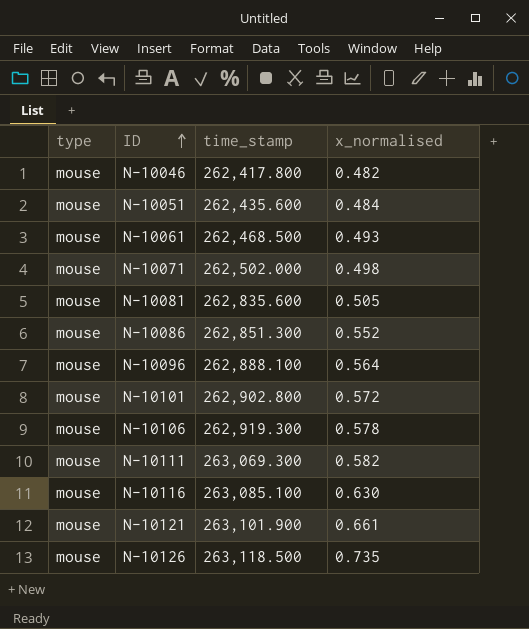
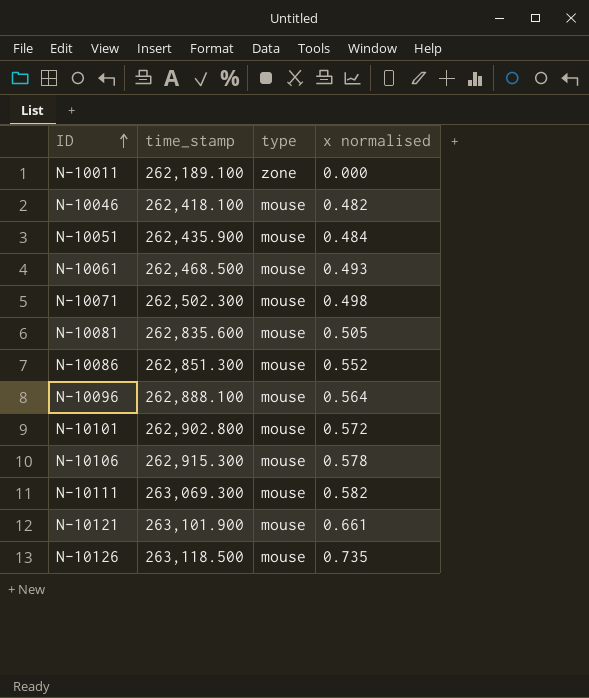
column type | position: 1 -> 3
column name: x_normalised -> x normalised
row N-10116: mouse | 263,085.100 | 0.630 -> none
row N-10011: none -> 262,189.100 | zone | 0.000
N-10046 | time_stamp: 262,417.800 -> 262,418.100
N-10051 | time_stamp: 262,435.600 -> 262,435.900
N-10071 | time_stamp: 262,502.000 -> 262,502.300
N-10106 | time_stamp: 262,919.300 -> 262,915.300

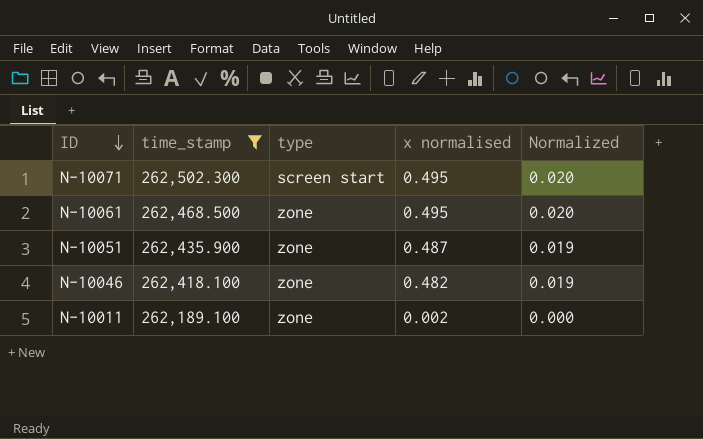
filter: none -> time_stamp <= 262,502.300
row order: ID ascending -> ID descending
column Normalized | formula: none -> [x normalised] * 0.04
N-10071 | type: mouse -> screen start
N-10071 | x normalised: 0.498 -> 0.495
N-10061 | type: mouse -> zone
N-10061 | x normalised: 0.493 -> 0.495
N-10051 | type: mouse -> zone
N-10051 | x normalised: 0.484 -> 0.487
N-10046 | type: mouse -> zone
N-10011 | x normalised: 0.000 -> 0.002

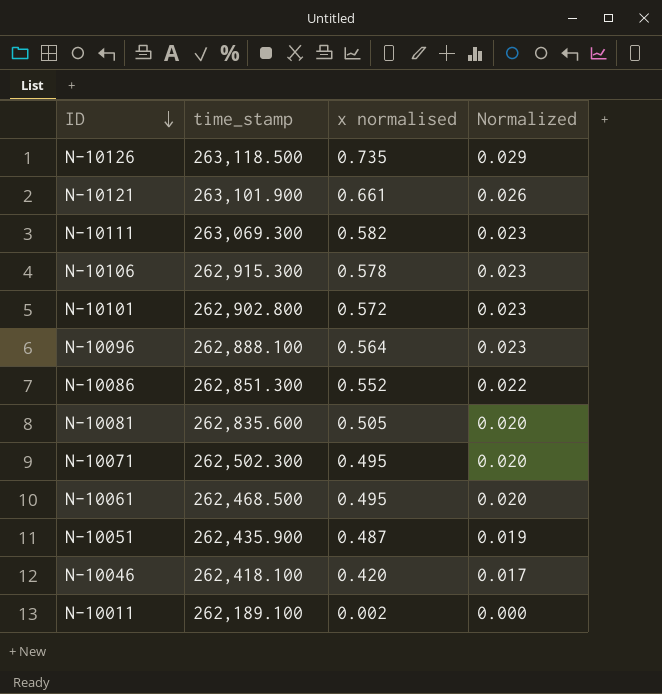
filter: time_stamp <= 262,502.300 -> none
column type | position: 3 -> none
N-10046 | x normalised: 0.482 -> 0.420
N-10046 | Normalized: 0.019 -> 0.017

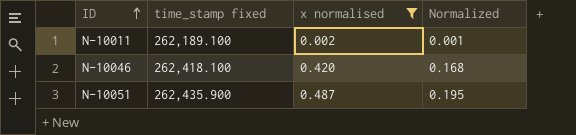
filter: none -> x normalised <= 0.487
row order: ID descending -> ID ascending
column name: time_stamp -> time_stamp fixed
column Normalized | formula: [x normalised] * 0.04 -> [x normalised] * 0.4

